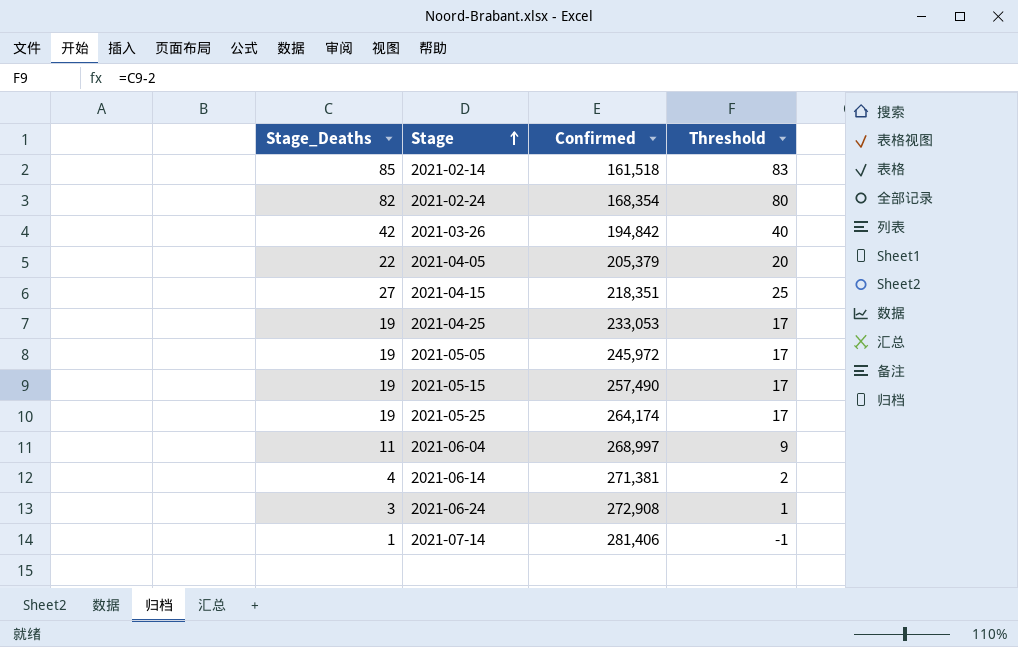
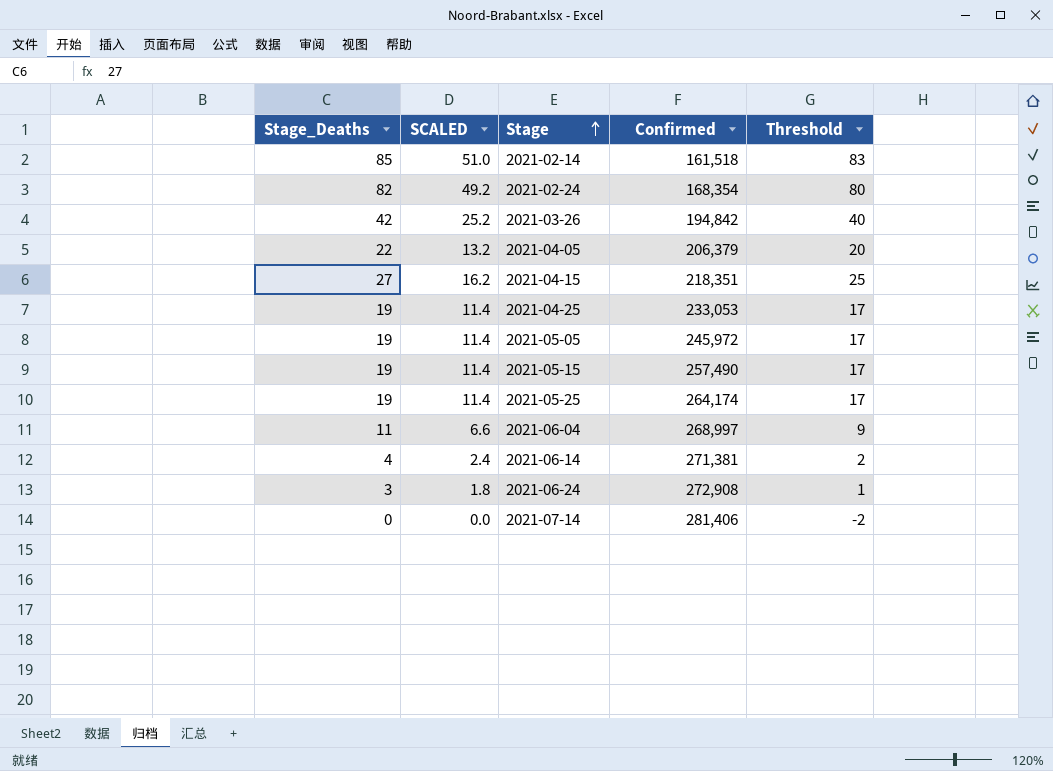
column SCALED | formula: none -> [Stage_Deaths] * 0.6
2021-04-05 | Confirmed: 205,379 -> 206,379
2021-07-14 | Stage_Deaths: 1 -> 0
2021-07-14 | Threshold: -1 -> -2

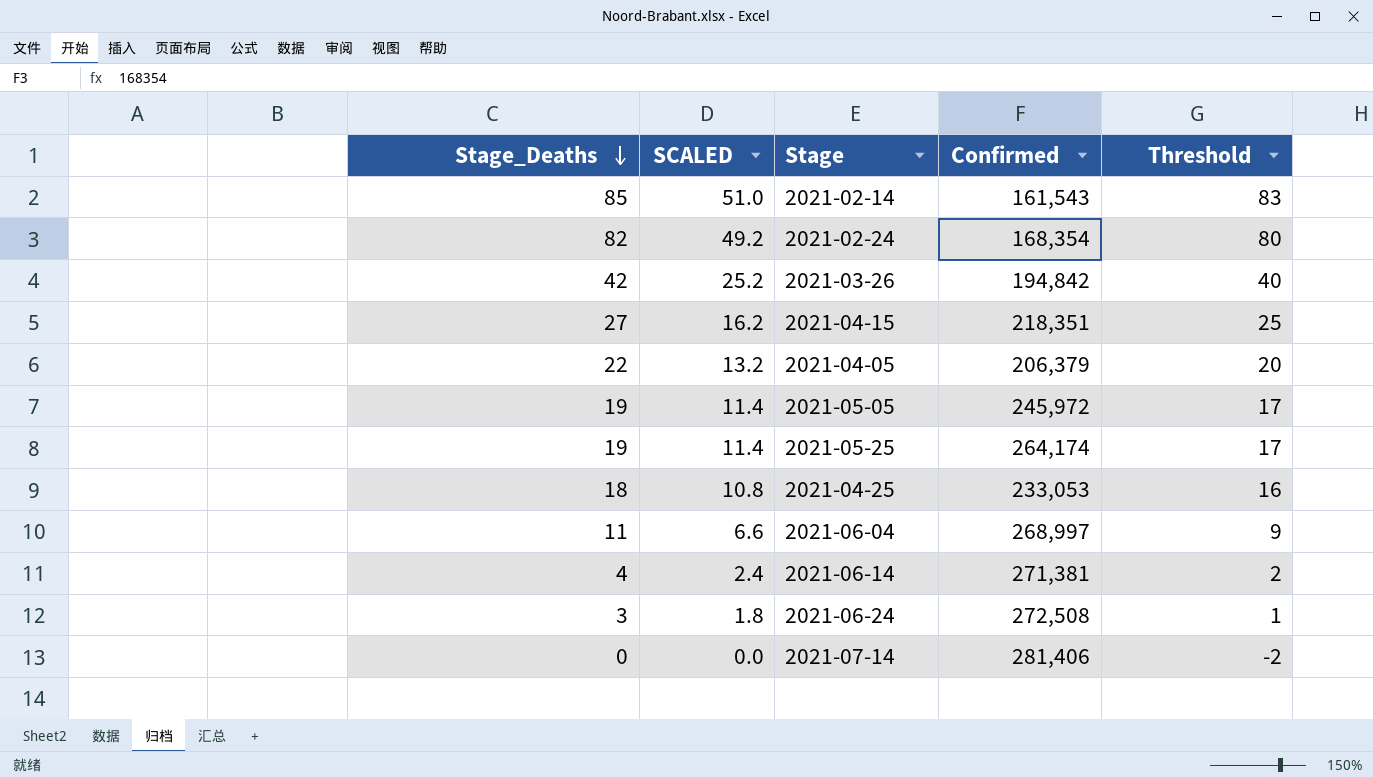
row order: Stage ascending -> Stage_Deaths descending
row 2021-05-15: 19 | 11.4 | 257,490 | 17 -> none
2021-02-14 | Confirmed: 161,518 -> 161,543
2021-04-25 | Stage_Deaths: 19 -> 18
2021-04-25 | SCALED: 11.4 -> 10.8
2021-04-25 | Threshold: 17 -> 16
2021-06-24 | Confirmed: 272,908 -> 272,508

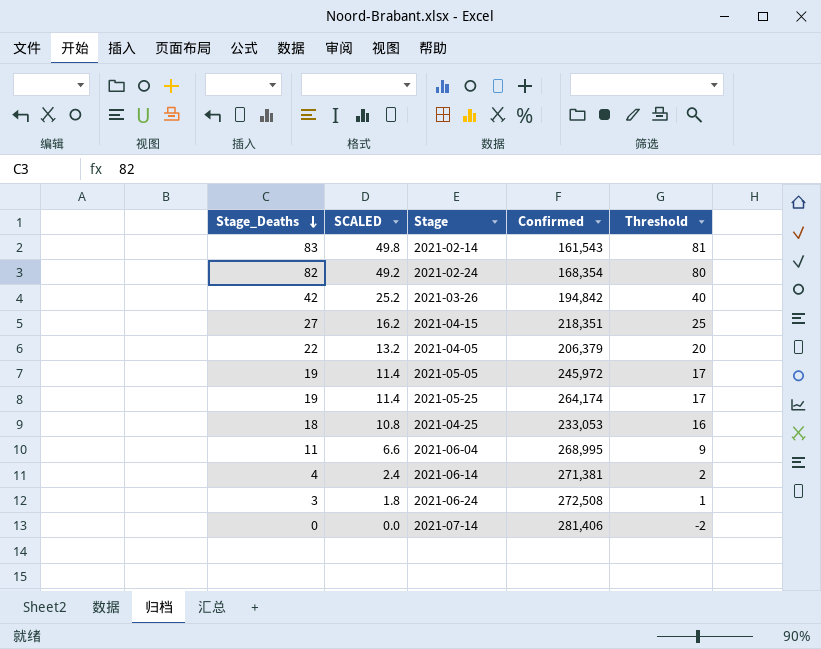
2021-02-14 | Stage_Deaths: 85 -> 83
2021-02-14 | SCALED: 51.0 -> 49.8
2021-02-14 | Threshold: 83 -> 81
2021-06-04 | Confirmed: 268,997 -> 268,995

